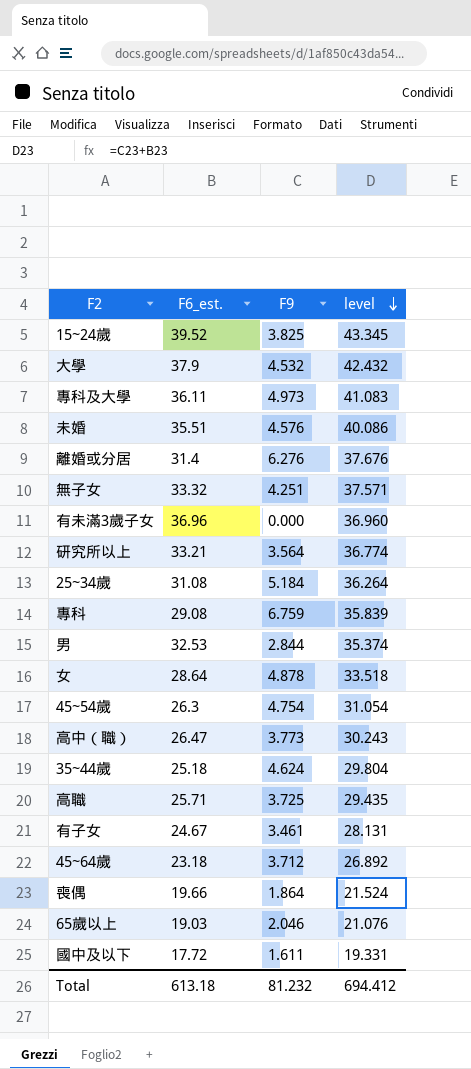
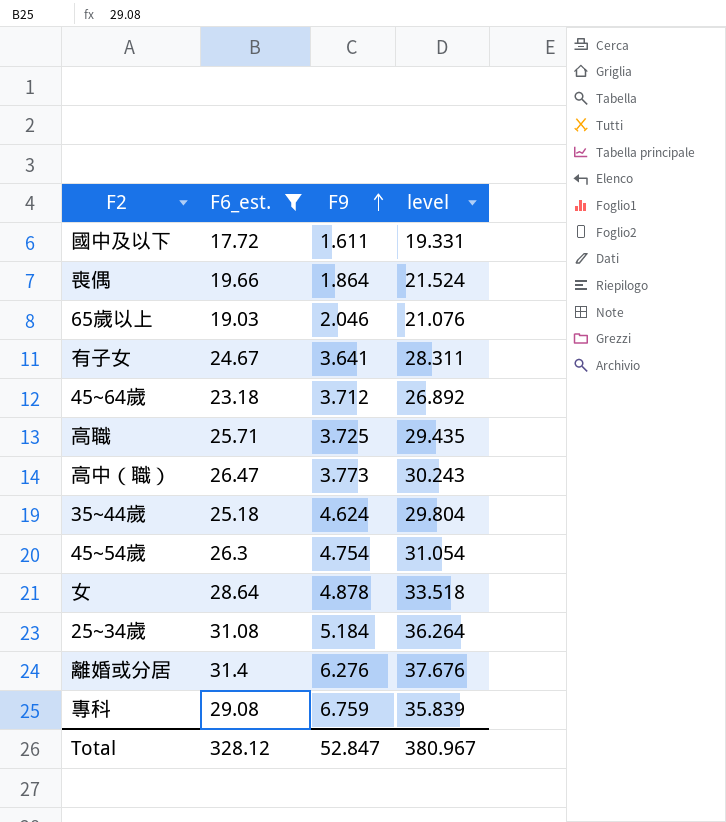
filter: none -> F6_est. <= 31.4
row order: level descending -> F9 ascending
有子女 | F9: 3.461 -> 3.641
有子女 | level: 28.131 -> 28.311
Total | F6_est.: 613.18 -> 328.12
Total | F9: 81.232 -> 52.847
Total | level: 694.412 -> 380.967

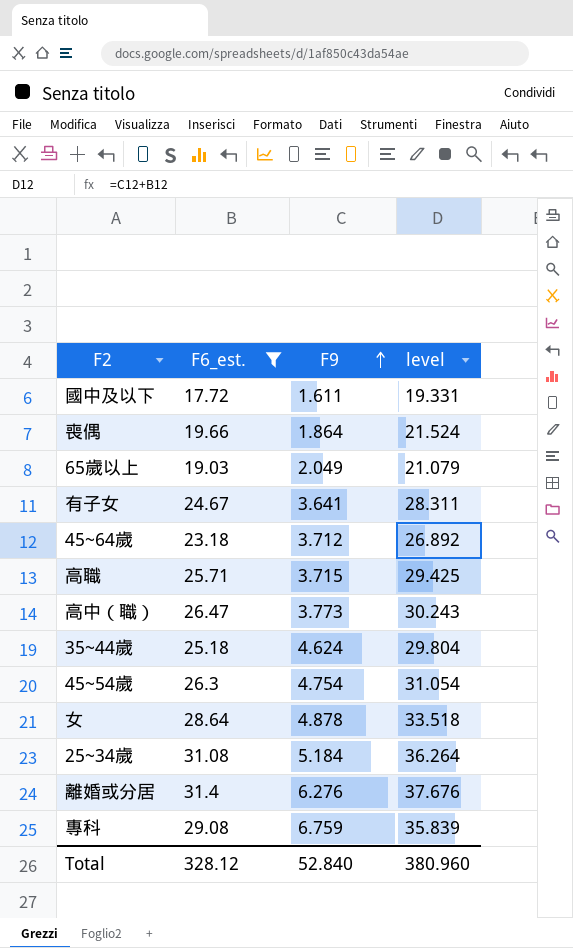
65歲以上 | F9: 2.046 -> 2.049
65歲以上 | level: 21.076 -> 21.079
高職 | F9: 3.725 -> 3.715
高職 | level: 29.435 -> 29.425
Total | F9: 52.847 -> 52.840
Total | level: 380.967 -> 380.960

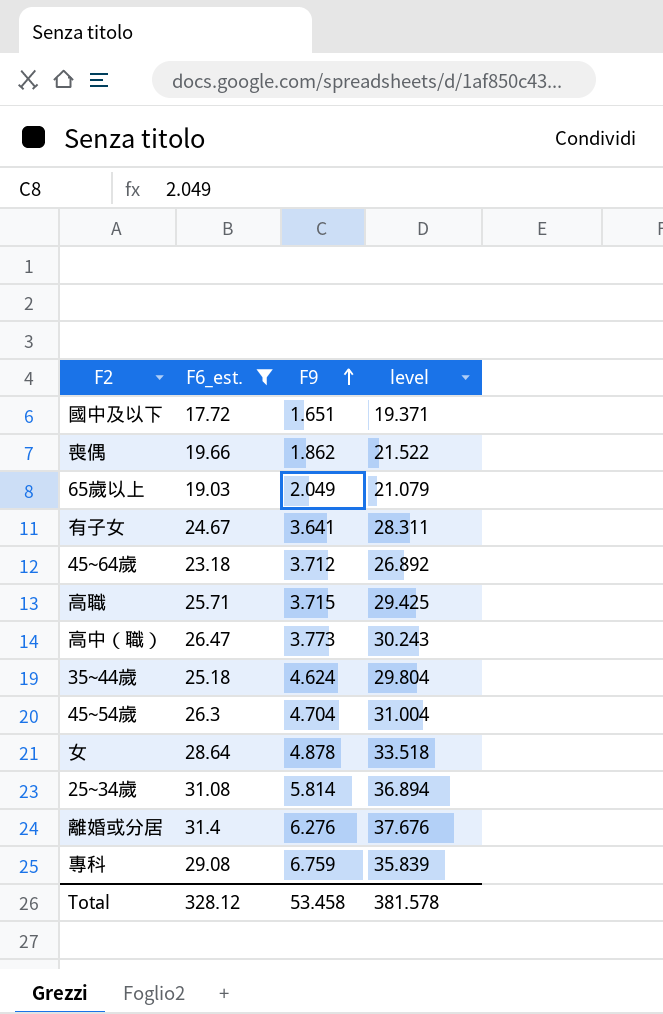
國中及以下 | F9: 1.611 -> 1.651
國中及以下 | level: 19.331 -> 19.371
喪偶 | F9: 1.864 -> 1.862
喪偶 | level: 21.524 -> 21.522
45~54歲 | F9: 4.754 -> 4.704
45~54歲 | level: 31.054 -> 31.004
25~34歲 | F9: 5.184 -> 5.814
25~34歲 | level: 36.264 -> 36.894
Total | F9: 52.840 -> 53.458
Total | level: 380.960 -> 381.578

